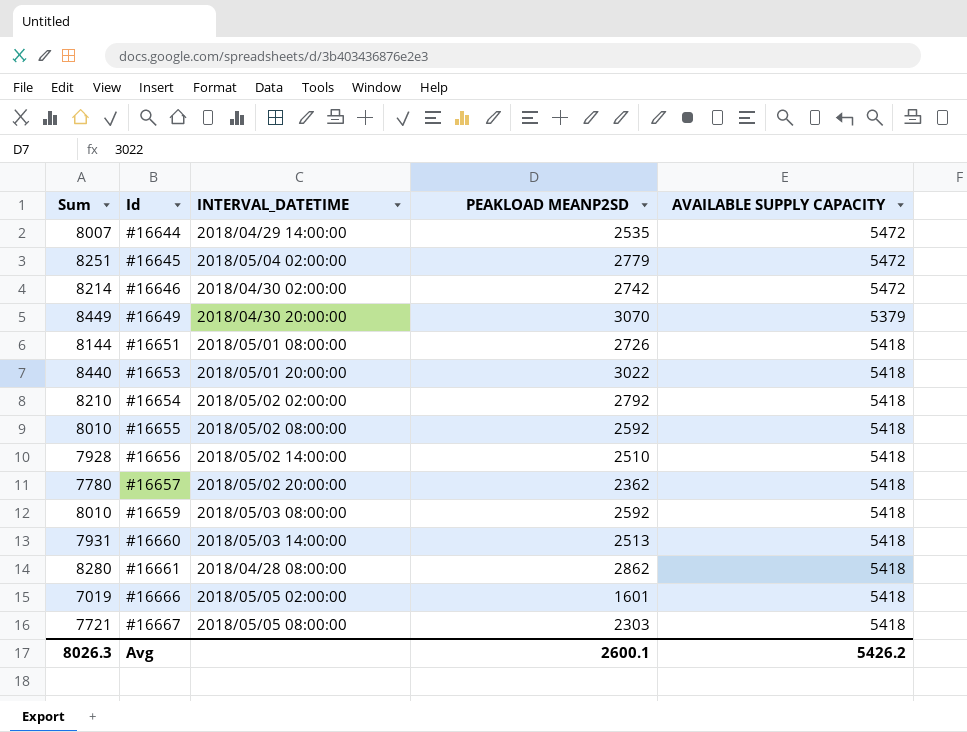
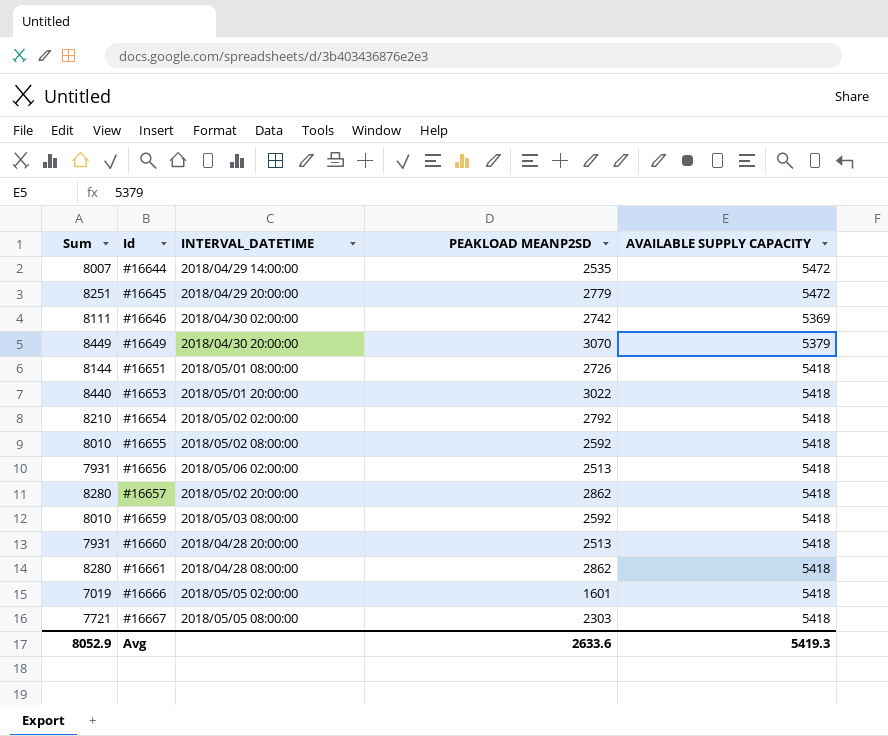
#16645 | INTERVAL_DATETIME: 2018/05/04 02:00:00 -> 2018/04/29 20:00:00
#16646 | Sum: 8214 -> 8111
#16646 | AVAILABLE SUPPLY CAPACITY: 5472 -> 5369
#16656 | Sum: 7928 -> 7931
#16656 | INTERVAL_DATETIME: 2018/05/02 14:00:00 -> 2018/05/06 02:00:00
#16656 | PEAKLOAD MEANP2SD: 2510 -> 2513
#16657 | Sum: 7780 -> 8280
#16657 | PEAKLOAD MEANP2SD: 2362 -> 2862
#16660 | INTERVAL_DATETIME: 2018/05/03 14:00:00 -> 2018/04/28 20:00:00
Avg | Sum: 8026.3 -> 8052.9
Avg | PEAKLOAD MEANP2SD: 2600.1 -> 2633.6
Avg | AVAILABLE SUPPLY CAPACITY: 5426.2 -> 5419.3

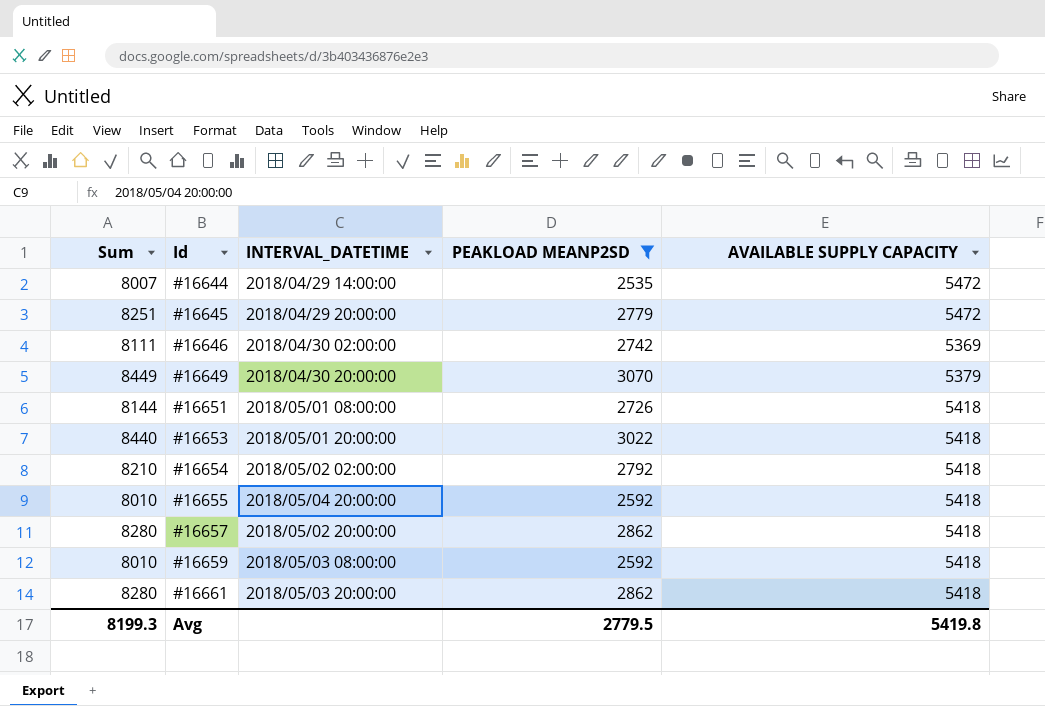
filter: none -> PEAKLOAD MEANP2SD >= 2535
#16655 | INTERVAL_DATETIME: 2018/05/02 08:00:00 -> 2018/05/04 20:00:00
#16661 | INTERVAL_DATETIME: 2018/04/28 08:00:00 -> 2018/05/03 20:00:00
Avg | Sum: 8052.9 -> 8199.3
Avg | PEAKLOAD MEANP2SD: 2633.6 -> 2779.5
Avg | AVAILABLE SUPPLY CAPACITY: 5419.3 -> 5419.8

